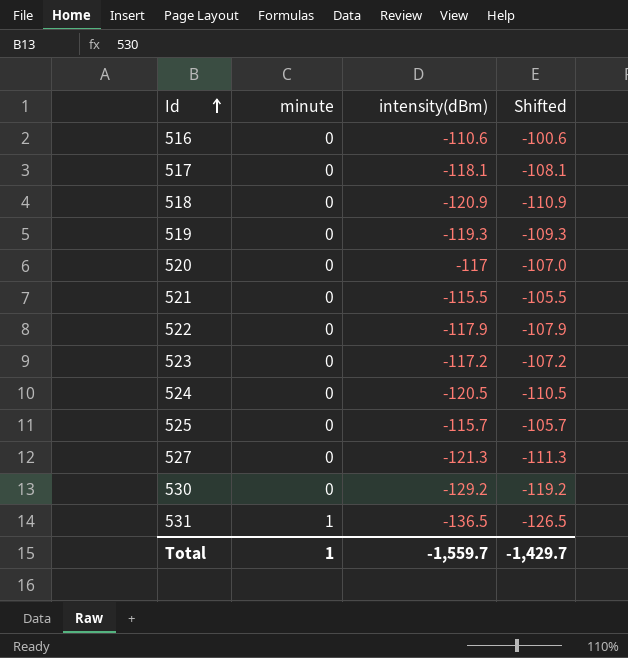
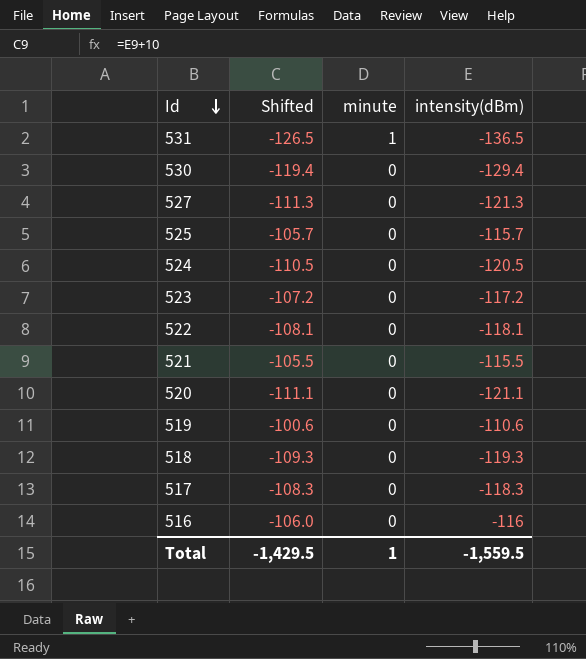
row order: Id ascending -> Id descending
column Shifted | position: 4 -> 2
530 | Shifted: -119.2 -> -119.4
530 | intensity(dBm): -129.2 -> -129.4
522 | Shifted: -107.9 -> -108.1
522 | intensity(dBm): -117.9 -> -118.1
520 | Shifted: -107.0 -> -111.1
520 | intensity(dBm): -117 -> -121.1
519 | Shifted: -109.3 -> -100.6
519 | intensity(dBm): -119.3 -> -110.6
518 | Shifted: -110.9 -> -109.3
518 | intensity(dBm): -120.9 -> -119.3
517 | Shifted: -108.1 -> -108.3
517 | intensity(dBm): -118.1 -> -118.3
516 | Shifted: -100.6 -> -106.0
516 | intensity(dBm): -110.6 -> -116
Total | Shifted: -1,429.7 -> -1,429.5
Total | intensity(dBm): -1,559.7 -> -1,559.5

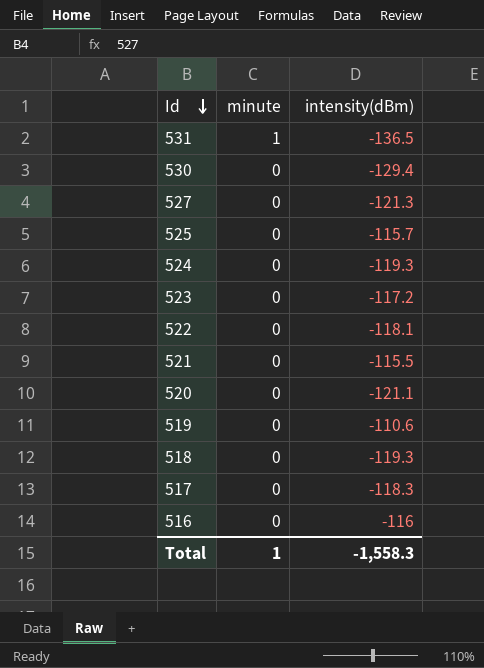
column Shifted | formula: [intensity(dBm)] + 10 -> none
524 | intensity(dBm): -120.5 -> -119.3
Total | intensity(dBm): -1,559.5 -> -1,558.3

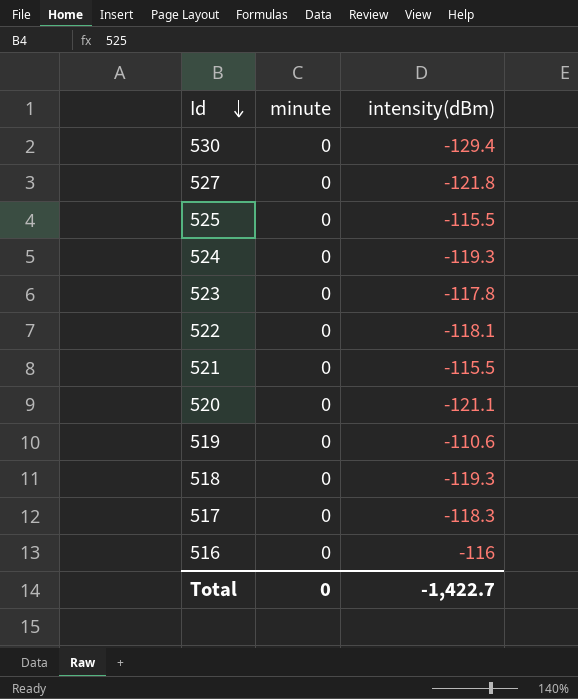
row 531: 1 | -136.5 -> none
527 | intensity(dBm): -121.3 -> -121.8
525 | intensity(dBm): -115.7 -> -115.5
523 | intensity(dBm): -117.2 -> -117.8
Total | minute: 1 -> 0
Total | intensity(dBm): -1,558.3 -> -1,422.7

